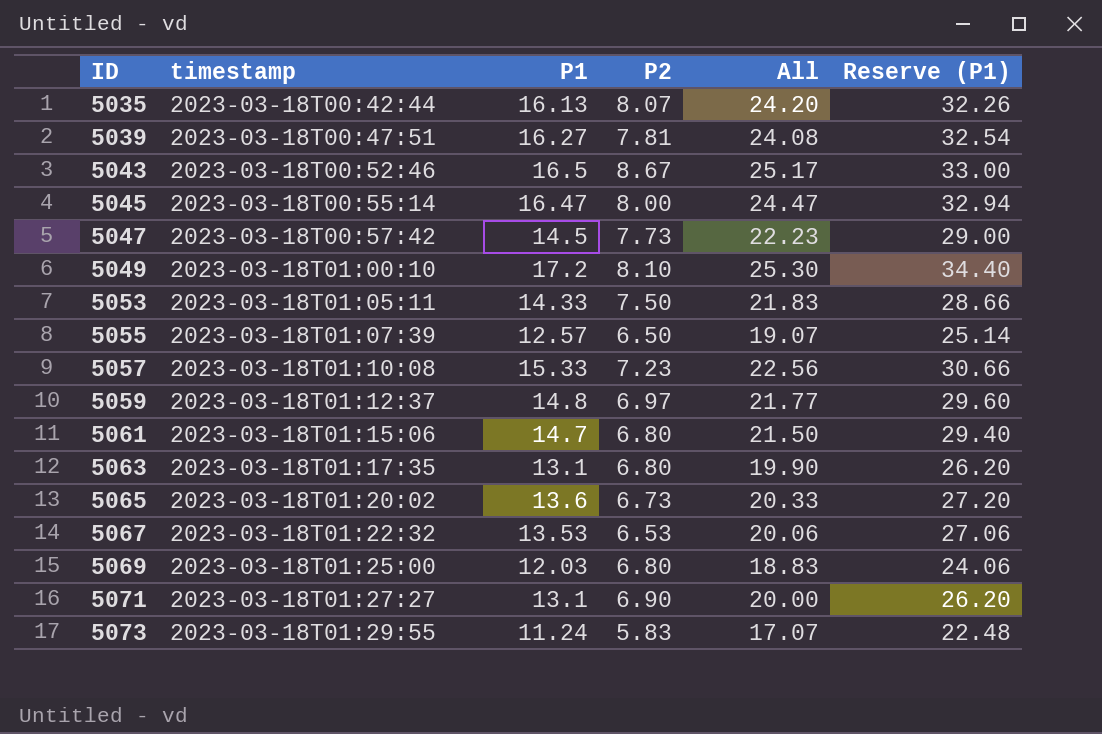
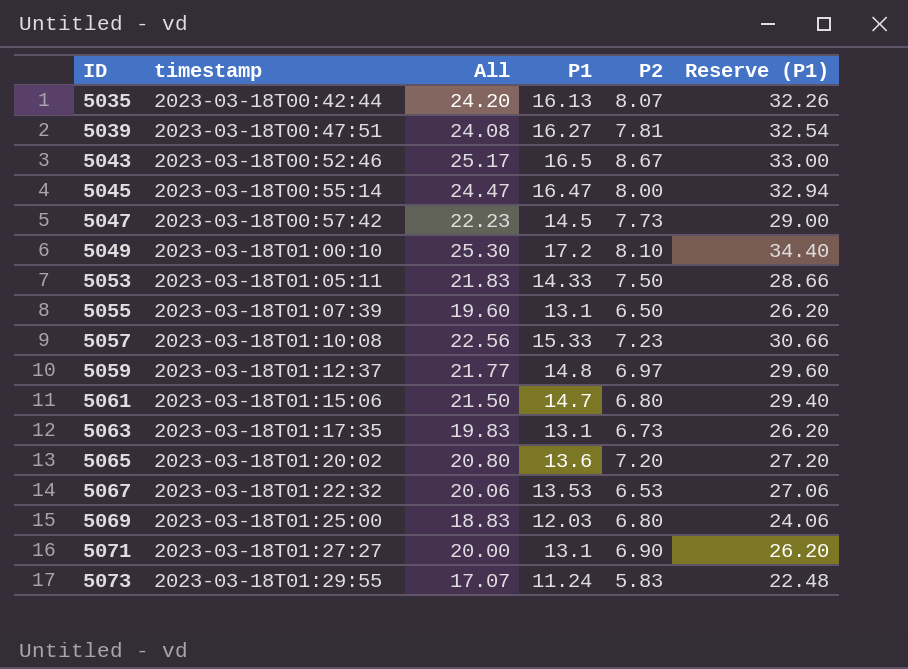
column All | position: 5 -> 3
5055 | All: 19.07 -> 19.60
5055 | P1: 12.57 -> 13.1
5055 | Reserve (P1): 25.14 -> 26.20
5063 | All: 19.90 -> 19.83
5063 | P2: 6.80 -> 6.73
5065 | All: 20.33 -> 20.80
5065 | P2: 6.73 -> 7.20

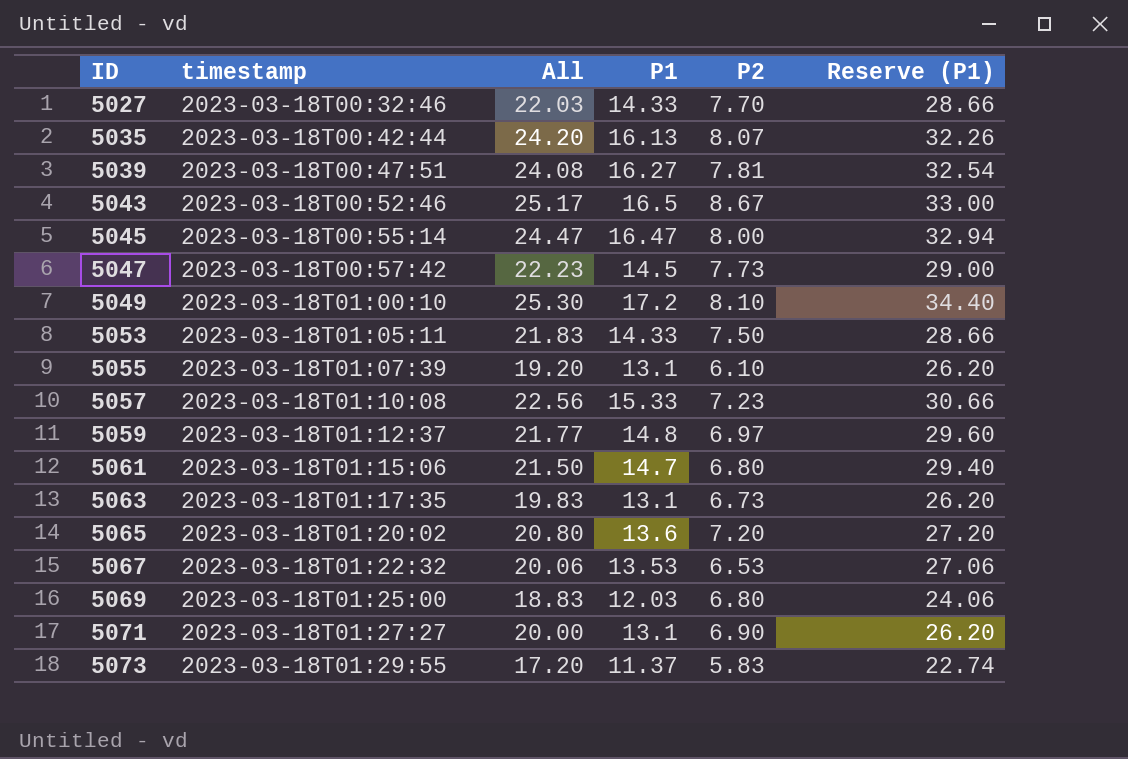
row 5027: none -> 2023-03-18T00:32:46 | 22.03 | 14.33 | 7.70 | 28.66
5055 | All: 19.60 -> 19.20
5055 | P2: 6.50 -> 6.10
5073 | All: 17.07 -> 17.20
5073 | P1: 11.24 -> 11.37
5073 | Reserve (P1): 22.48 -> 22.74

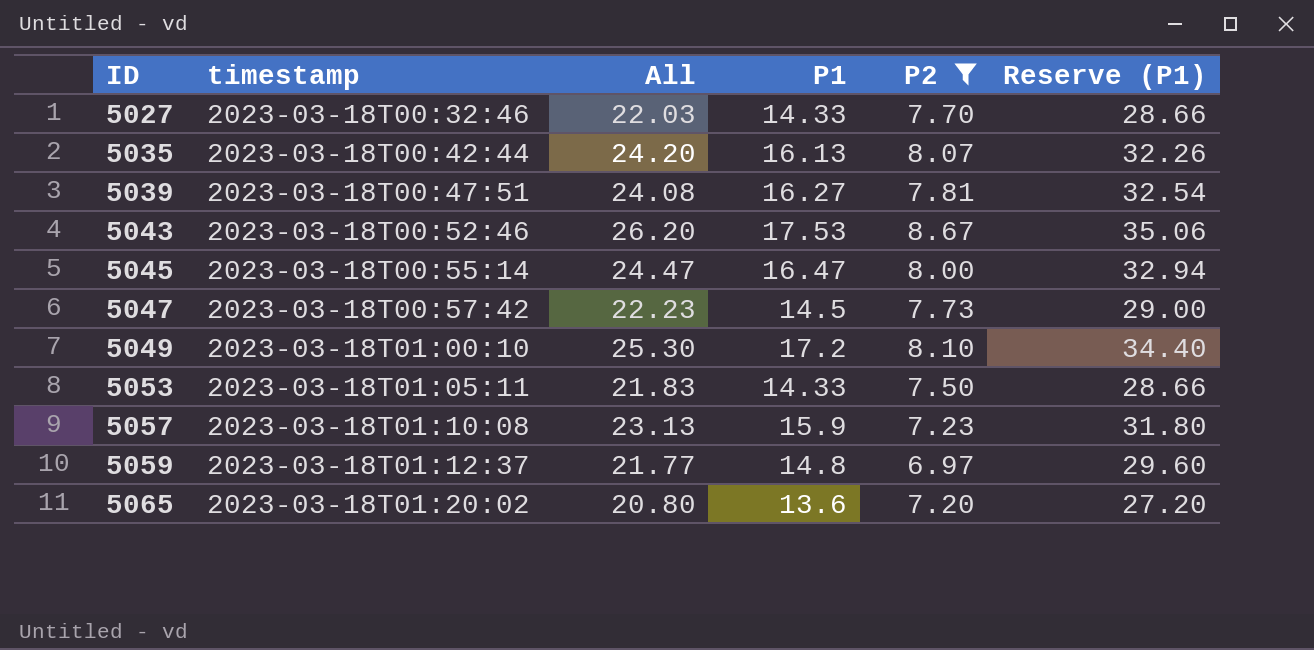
filter: none -> P2 >= 6.97
5043 | All: 25.17 -> 26.20
5043 | P1: 16.5 -> 17.53
5043 | Reserve (P1): 33.00 -> 35.06
5057 | All: 22.56 -> 23.13
5057 | P1: 15.33 -> 15.9
5057 | Reserve (P1): 30.66 -> 31.80

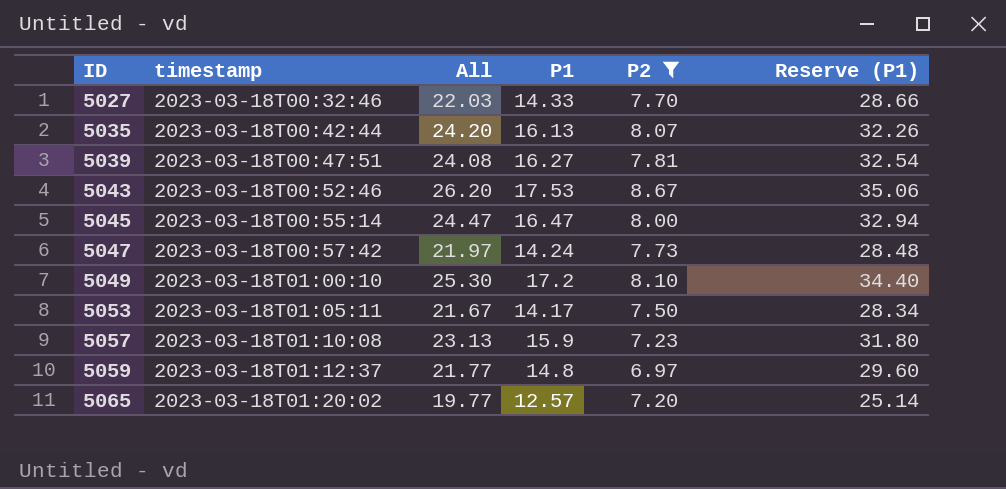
5047 | All: 22.23 -> 21.97
5047 | P1: 14.5 -> 14.24
5047 | Reserve (P1): 29.00 -> 28.48
5053 | All: 21.83 -> 21.67
5053 | P1: 14.33 -> 14.17
5053 | Reserve (P1): 28.66 -> 28.34
5065 | All: 20.80 -> 19.77
5065 | P1: 13.6 -> 12.57
5065 | Reserve (P1): 27.20 -> 25.14

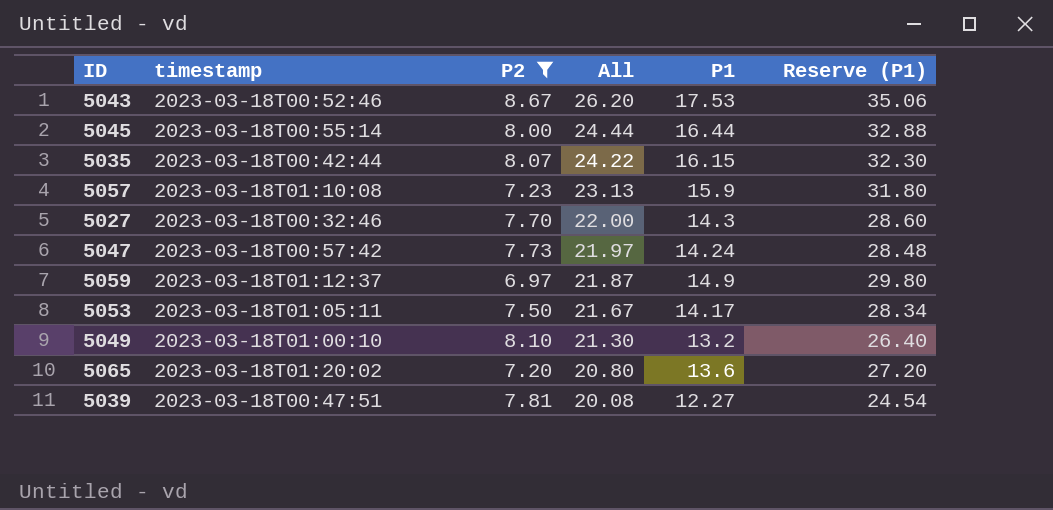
row order: ID ascending -> All descending
column P2 | position: 5 -> 3
5045 | All: 24.47 -> 24.44
5045 | P1: 16.47 -> 16.44
5045 | Reserve (P1): 32.94 -> 32.88
5035 | All: 24.20 -> 24.22
5035 | P1: 16.13 -> 16.15
5035 | Reserve (P1): 32.26 -> 32.30
5027 | All: 22.03 -> 22.00
5027 | P1: 14.33 -> 14.3
5027 | Reserve (P1): 28.66 -> 28.60
5059 | All: 21.77 -> 21.87
5059 | P1: 14.8 -> 14.9
5059 | Reserve (P1): 29.60 -> 29.80
5049 | All: 25.30 -> 21.30
5049 | P1: 17.2 -> 13.2
5049 | Reserve (P1): 34.40 -> 26.40
5065 | All: 19.77 -> 20.80
5065 | P1: 12.57 -> 13.6
5065 | Reserve (P1): 25.14 -> 27.20
5039 | All: 24.08 -> 20.08
5039 | P1: 16.27 -> 12.27
5039 | Reserve (P1): 32.54 -> 24.54

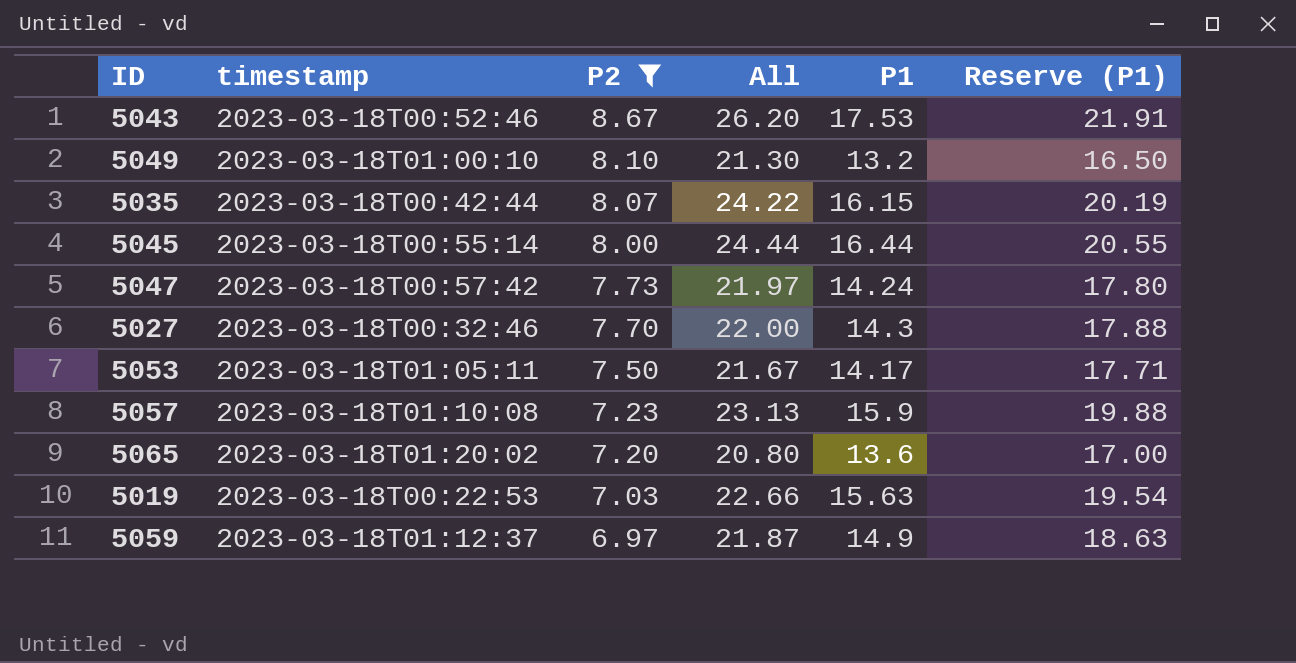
row order: All descending -> P2 descending
column Reserve (P1) | formula: [P1] * 2 -> [P1] * 1.25
row 5039: 2023-03-18T00:47:51 | 7.81 | 20.08 | 12.27 | 24.54 -> none
row 5019: none -> 2023-03-18T00:22:53 | 7.03 | 22.66 | 15.63 | 19.54

